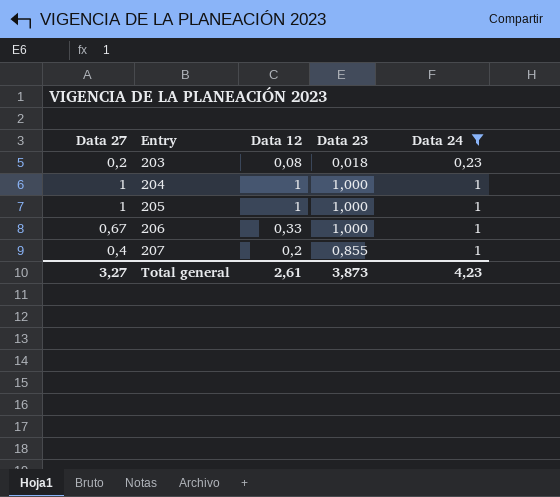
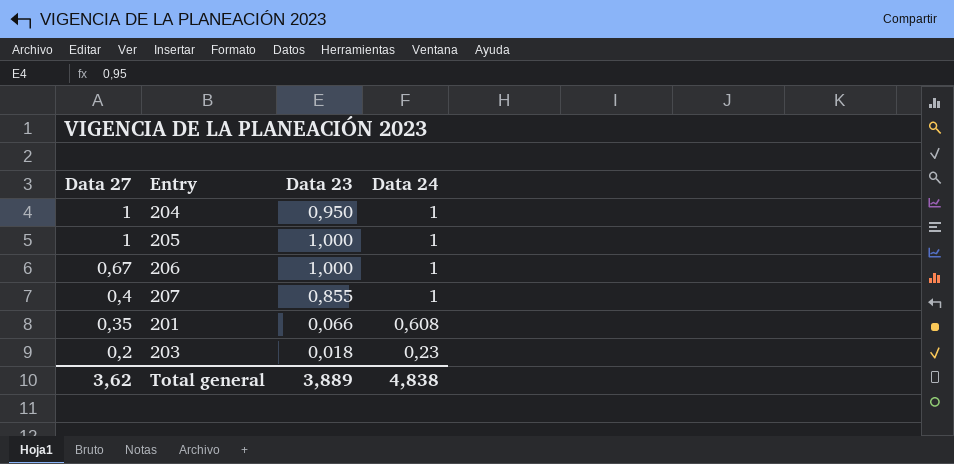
filter: Data 24 != 0,608 -> none
row order: Entry ascending -> Data 27 descending
column Data 12 | position: 3 -> none
204 | Data 23: 1,000 -> 0,950
Total general | Data 27: 3,27 -> 3,62
Total general | Data 23: 3,873 -> 3,889
Total general | Data 24: 4,23 -> 4,838

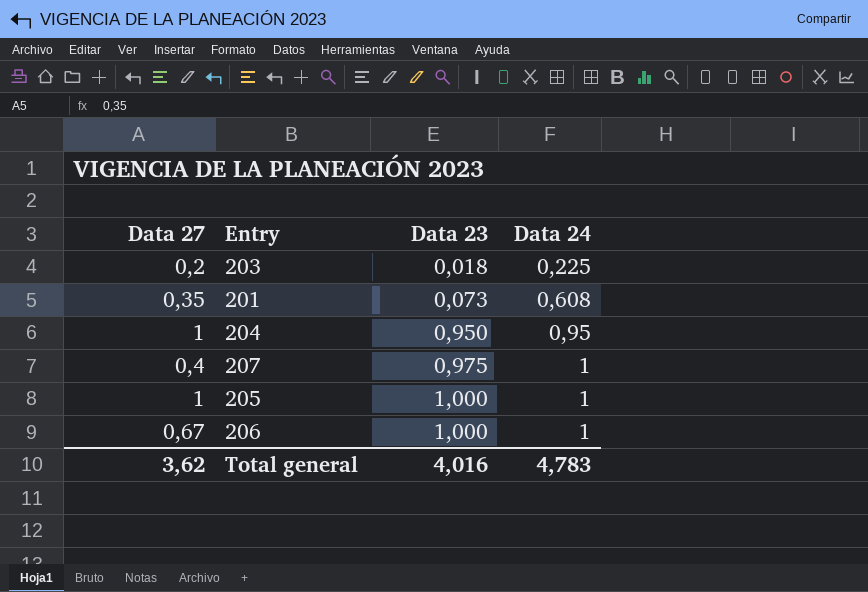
row order: Data 27 descending -> Data 23 ascending
203 | Data 24: 0,23 -> 0,225
201 | Data 23: 0,066 -> 0,073
204 | Data 24: 1 -> 0,95
207 | Data 23: 0,855 -> 0,975
Total general | Data 23: 3,889 -> 4,016
Total general | Data 24: 4,838 -> 4,783

